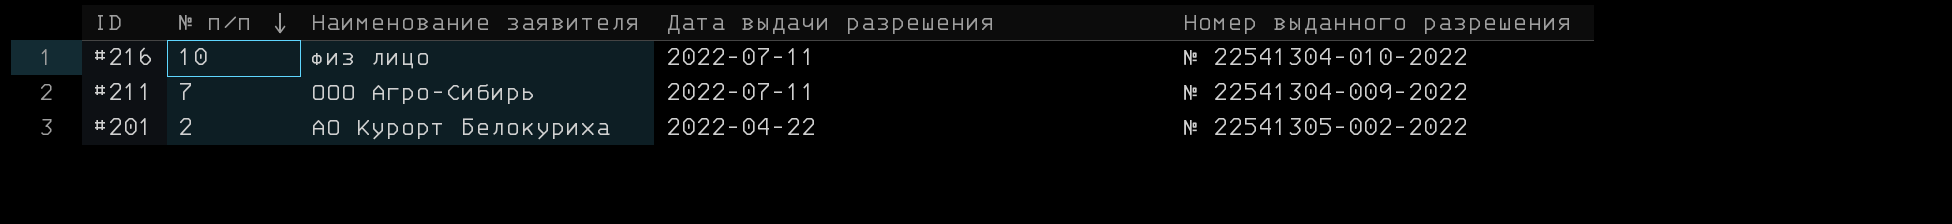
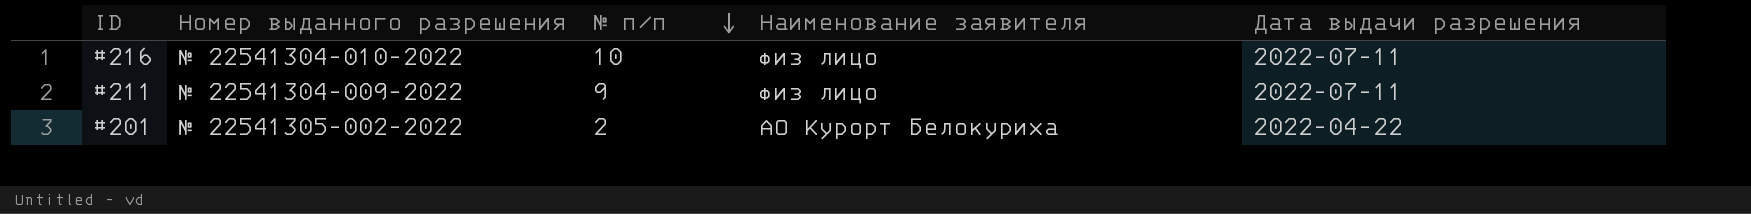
column Номер выданного разрешения | position: 5 -> 2
#211 | № п/п: 7 -> 9
#211 | Наименование заявителя: ООО Агро-Сибирь -> физ лицо

